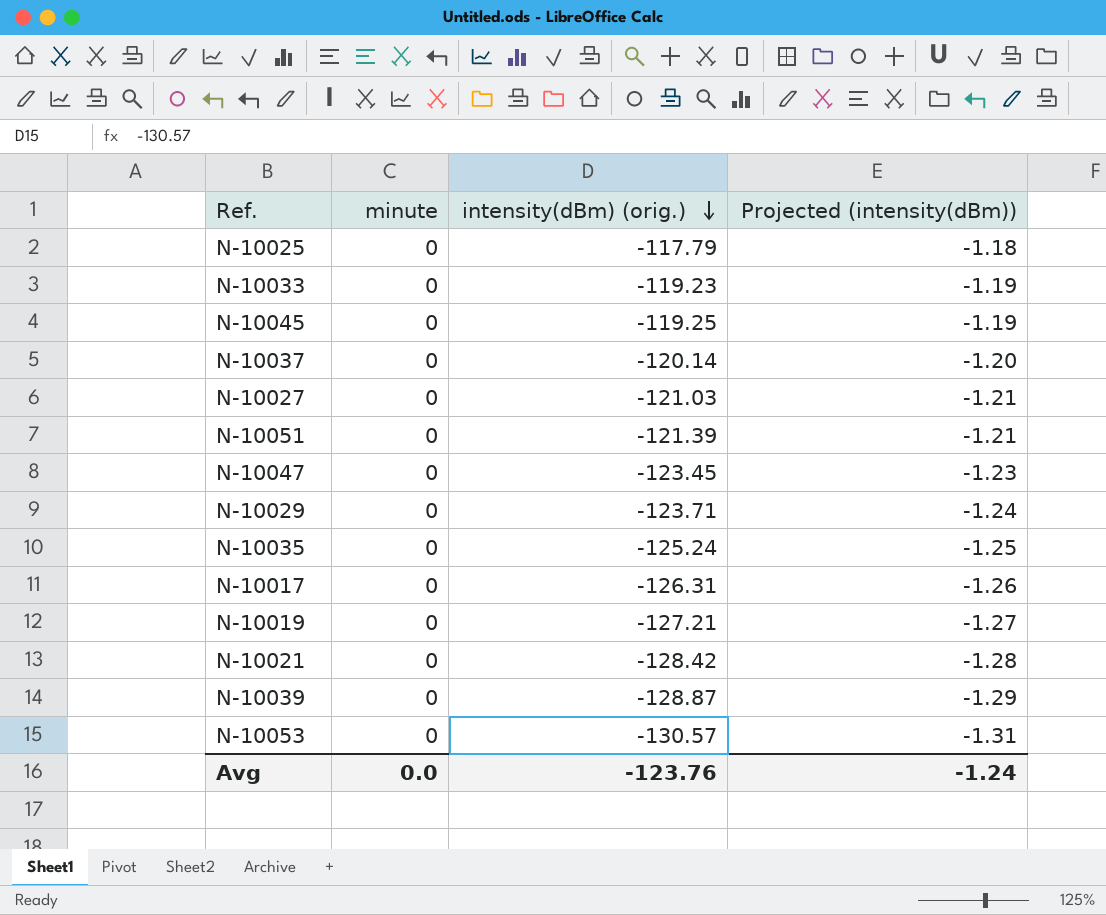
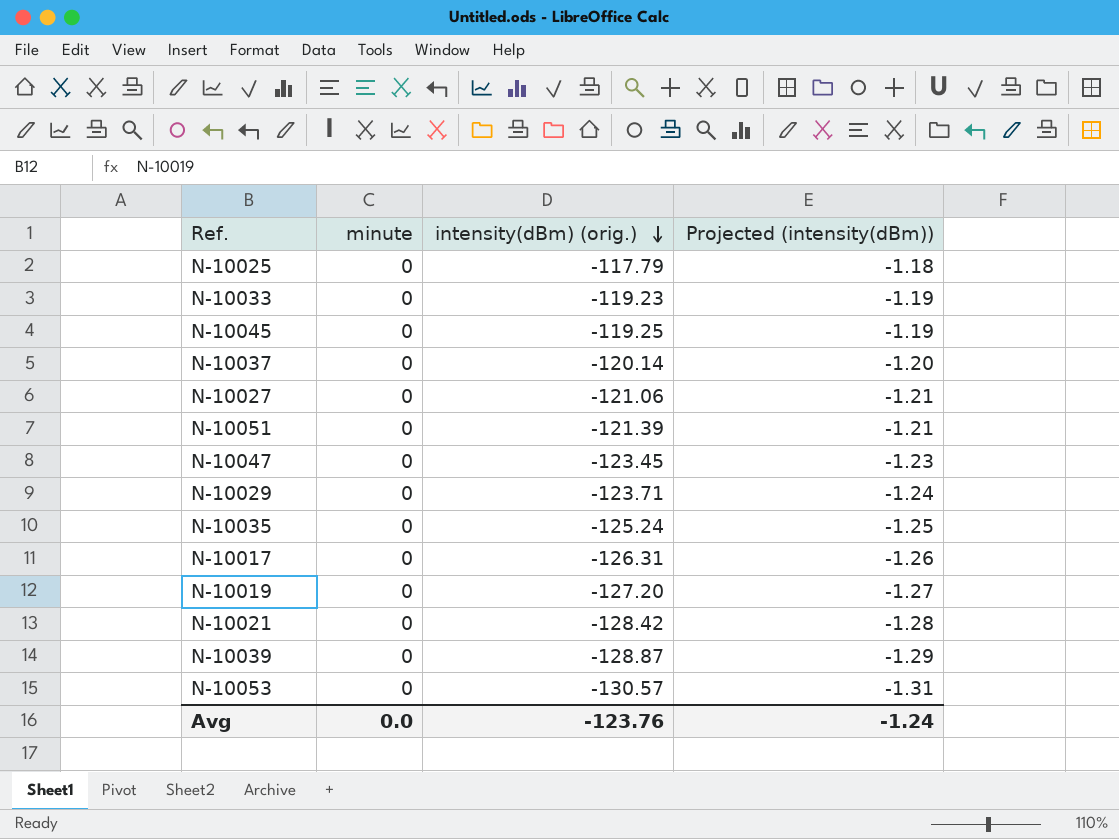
N-10027 | intensity(dBm) (orig.): -121.03 -> -121.06
N-10019 | intensity(dBm) (orig.): -127.21 -> -127.20

